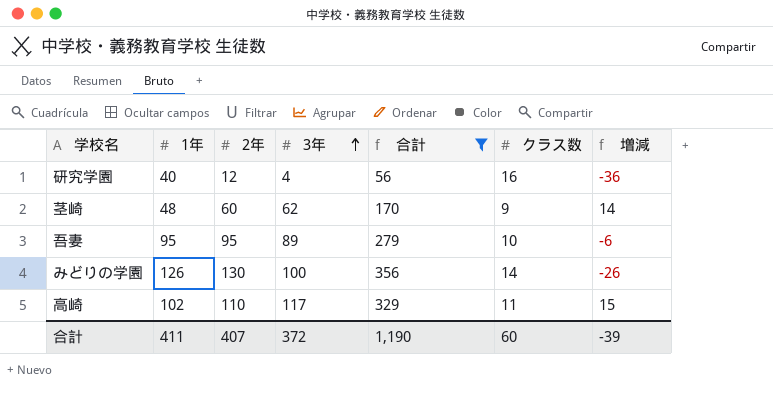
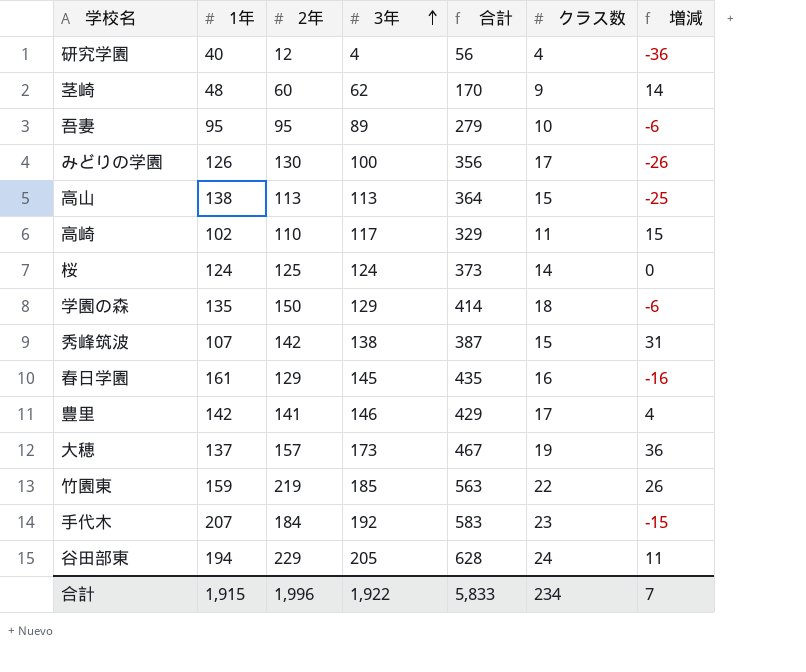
filter: 合計 <= 356 -> none
研究学園 | クラス数: 16 -> 4
みどりの学園 | クラス数: 14 -> 17
合計 | 1年: 411 -> 1,915
合計 | 2年: 407 -> 1,996
合計 | 3年: 372 -> 1,922
合計 | 合計: 1,190 -> 5,833
合計 | クラス数: 60 -> 234
合計 | 増減: -39 -> 7

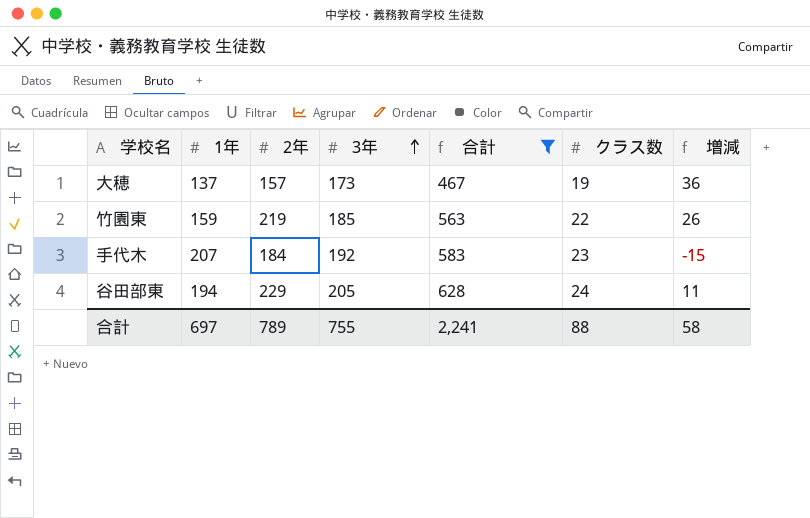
filter: none -> 合計 >= 467
合計 | 1年: 1,915 -> 697
合計 | 2年: 1,996 -> 789
合計 | 3年: 1,922 -> 755
合計 | 合計: 5,833 -> 2,241
合計 | クラス数: 234 -> 88
合計 | 増減: 7 -> 58

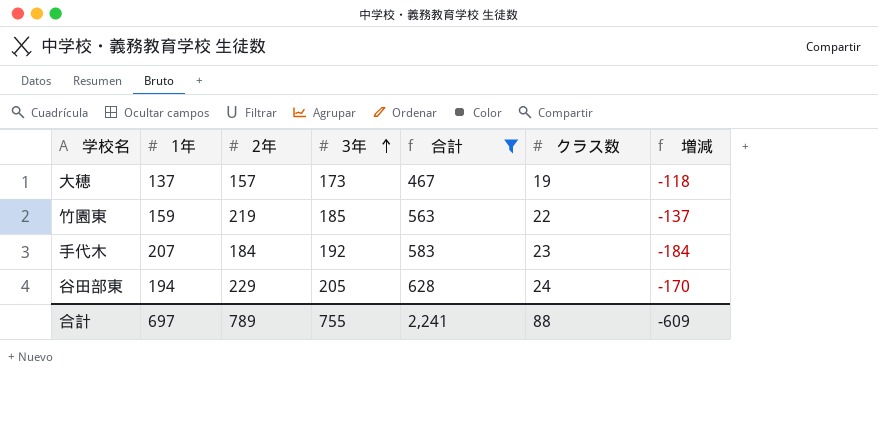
column 増減 | formula: [3年] - [1年] -> [クラス数] - [1年]
合計 | 増減: 58 -> -609

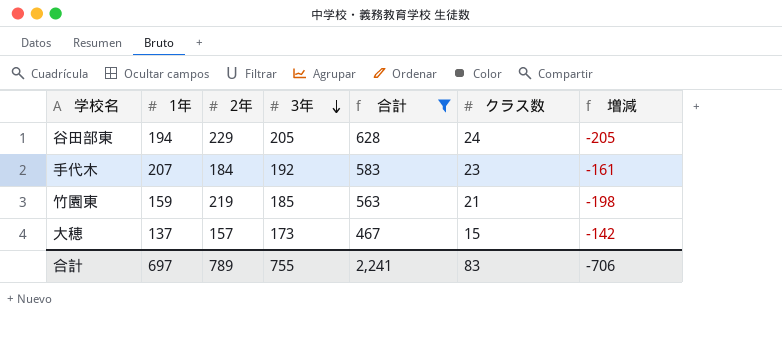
row order: 3年 ascending -> 3年 descending
column 増減 | formula: [クラス数] - [1年] -> [クラス数] - [2年]
竹園東 | クラス数: 22 -> 21
大穂 | クラス数: 19 -> 15
合計 | クラス数: 88 -> 83
合計 | 増減: -609 -> -706

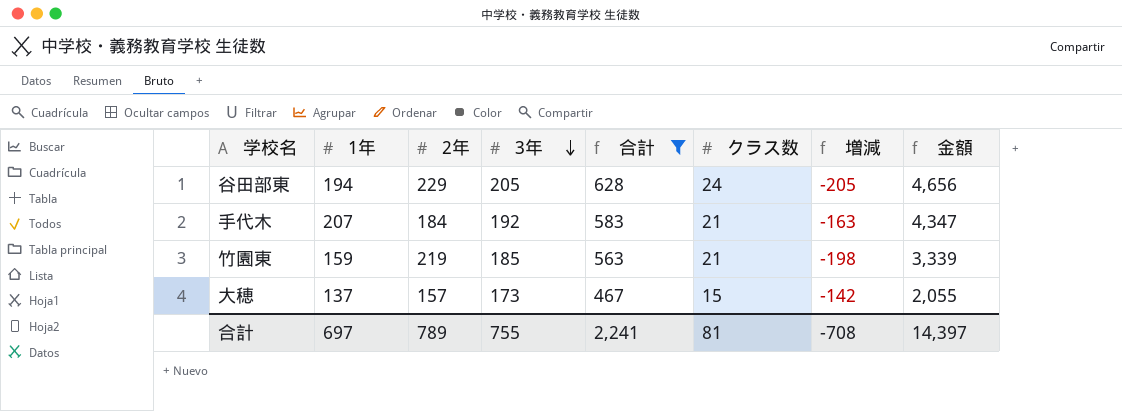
column 金額 | formula: none -> [1年] * [クラス数]
手代木 | クラス数: 23 -> 21
手代木 | 増減: -161 -> -163
合計 | クラス数: 83 -> 81
合計 | 増減: -706 -> -708

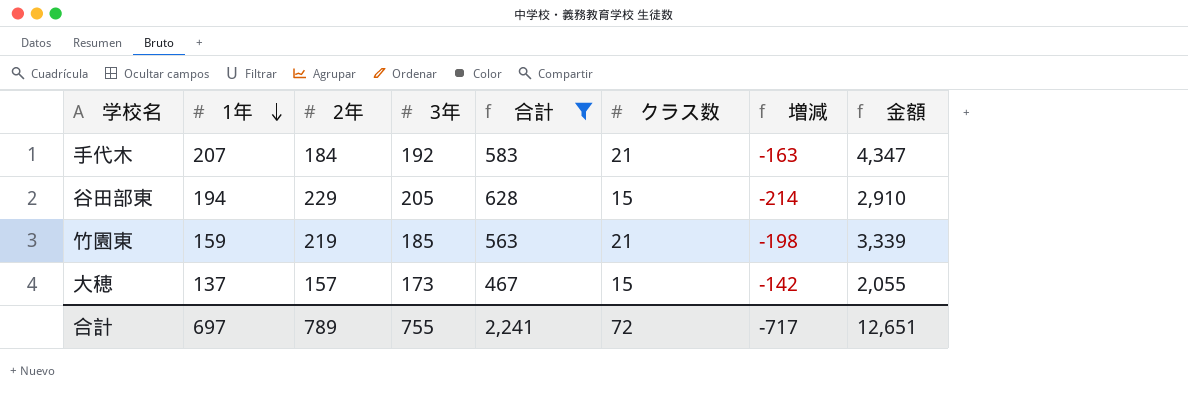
row order: 3年 descending -> 1年 descending
谷田部東 | クラス数: 24 -> 15
谷田部東 | 増減: -205 -> -214
谷田部東 | 金額: 4,656 -> 2,910
合計 | クラス数: 81 -> 72
合計 | 増減: -708 -> -717
合計 | 金額: 14,397 -> 12,651

